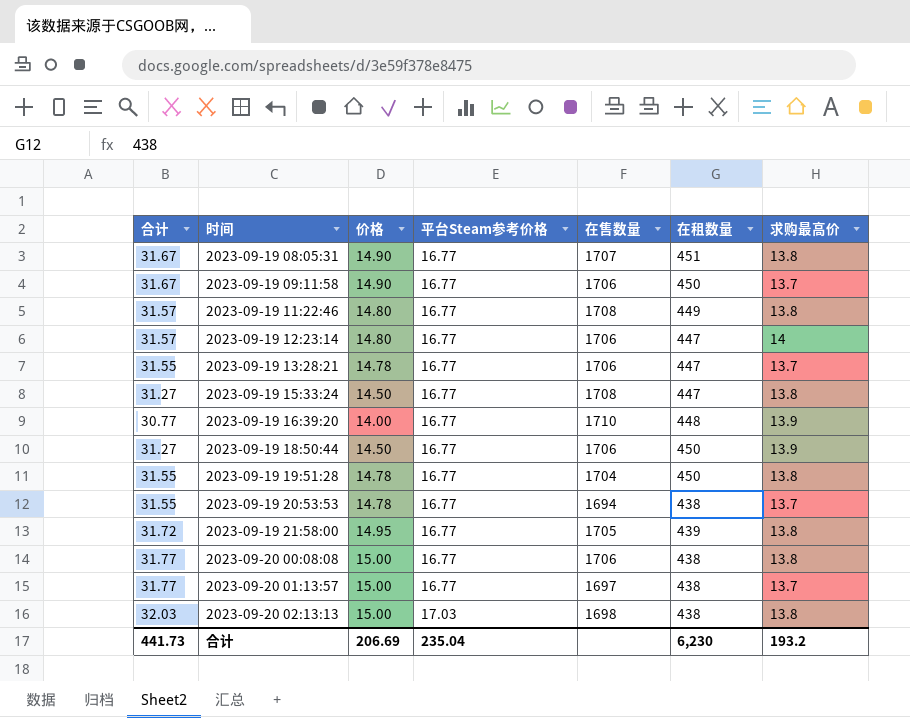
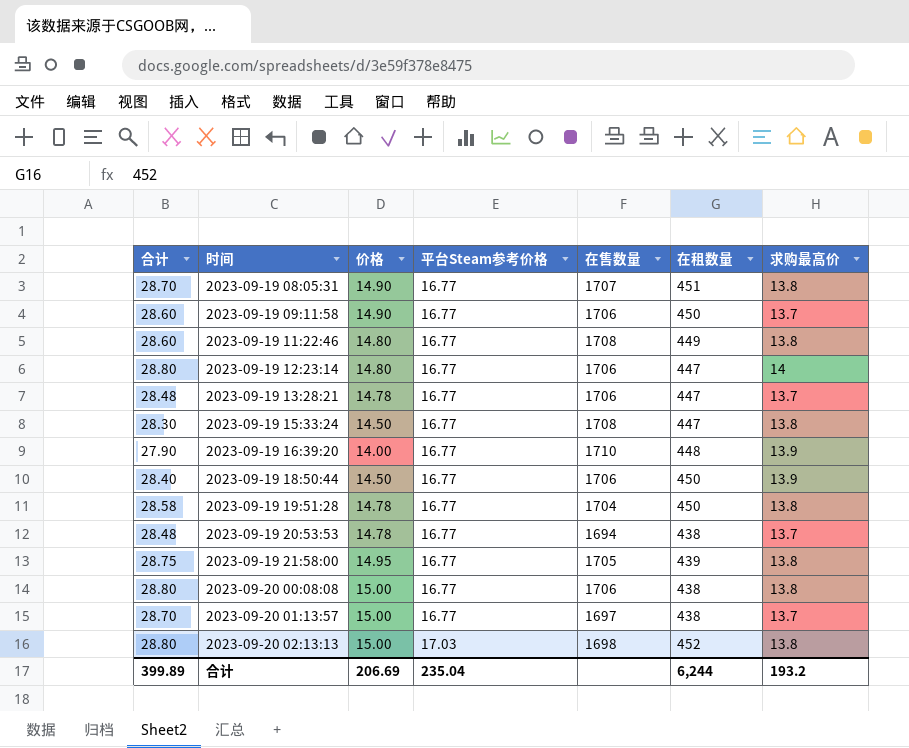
column 合计 | formula: [价格] + [平台Steam参考价格] -> [价格] + [求购最高价]
2023-09-20 02:13:13 | 在租数量: 438 -> 452
合计 | 合计: 441.73 -> 399.89
合计 | 在租数量: 6,230 -> 6,244

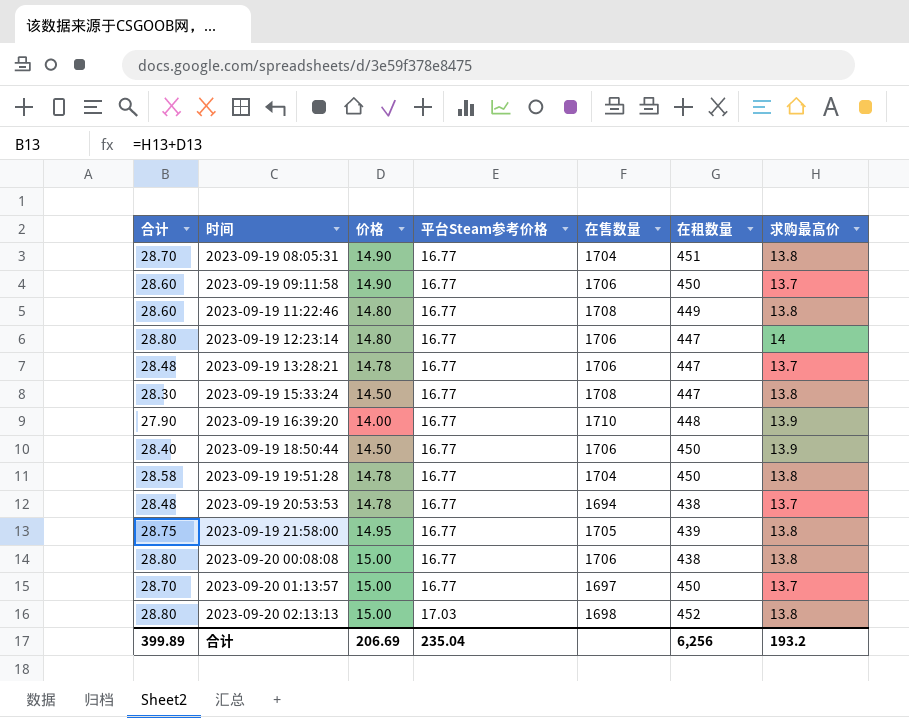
2023-09-19 08:05:31 | 在售数量: 1707 -> 1704
2023-09-20 01:13:57 | 在租数量: 438 -> 450
合计 | 在租数量: 6,244 -> 6,256

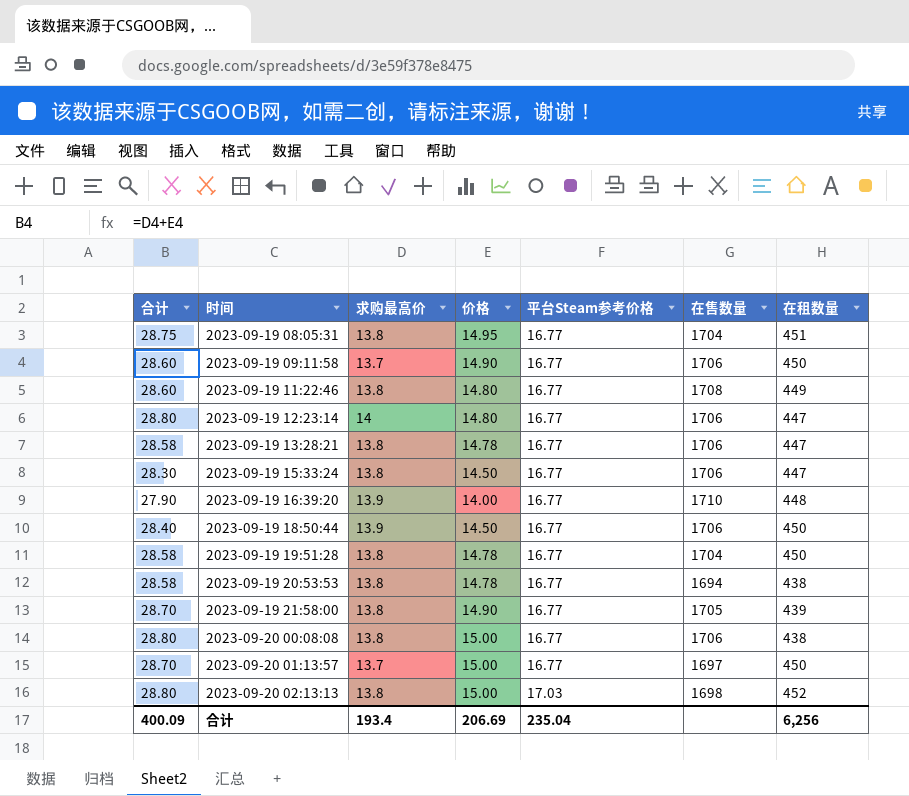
column 求购最高价 | position: 7 -> 3
2023-09-19 08:05:31 | 合计: 28.70 -> 28.75
2023-09-19 08:05:31 | 价格: 14.90 -> 14.95
2023-09-19 13:28:21 | 合计: 28.48 -> 28.58
2023-09-19 13:28:21 | 求购最高价: 13.7 -> 13.8
2023-09-19 15:33:24 | 在售数量: 1708 -> 1706
2023-09-19 20:53:53 | 合计: 28.48 -> 28.58
2023-09-19 20:53:53 | 求购最高价: 13.7 -> 13.8
2023-09-19 21:58:00 | 合计: 28.75 -> 28.70
2023-09-19 21:58:00 | 价格: 14.95 -> 14.90
合计 | 合计: 399.89 -> 400.09
合计 | 求购最高价: 193.2 -> 193.4

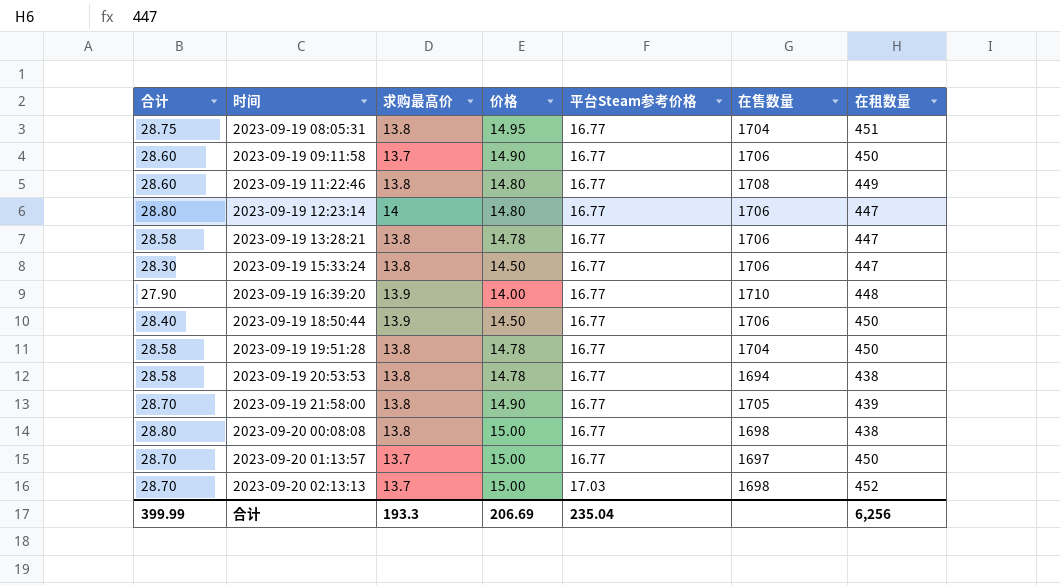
2023-09-20 00:08:08 | 在售数量: 1706 -> 1698
2023-09-20 02:13:13 | 合计: 28.80 -> 28.70
2023-09-20 02:13:13 | 求购最高价: 13.8 -> 13.7
合计 | 合计: 400.09 -> 399.99
合计 | 求购最高价: 193.4 -> 193.3

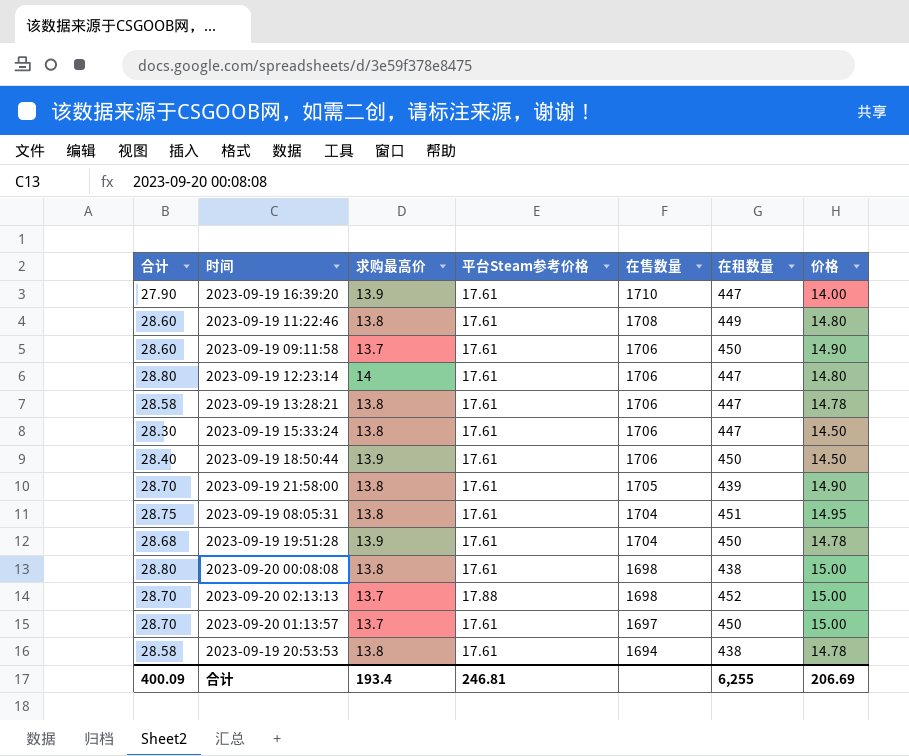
row order: 时间 ascending -> 在售数量 descending
column 价格 | position: 4 -> 7
2023-09-19 16:39:20 | 平台Steam参考价格: 16.77 -> 17.61
2023-09-19 16:39:20 | 在租数量: 448 -> 447
2023-09-19 11:22:46 | 平台Steam参考价格: 16.77 -> 17.61
2023-09-19 09:11:58 | 平台Steam参考价格: 16.77 -> 17.61
2023-09-19 12:23:14 | 平台Steam参考价格: 16.77 -> 17.61
2023-09-19 13:28:21 | 平台Steam参考价格: 16.77 -> 17.61
2023-09-19 15:33:24 | 平台Steam参考价格: 16.77 -> 17.61
2023-09-19 18:50:44 | 平台Steam参考价格: 16.77 -> 17.61
2023-09-19 21:58:00 | 平台Steam参考价格: 16.77 -> 17.61
2023-09-19 08:05:31 | 平台Steam参考价格: 16.77 -> 17.61
2023-09-19 19:51:28 | 合计: 28.58 -> 28.68
2023-09-19 19:51:28 | 求购最高价: 13.8 -> 13.9
2023-09-19 19:51:28 | 平台Steam参考价格: 16.77 -> 17.61
2023-09-20 00:08:08 | 平台Steam参考价格: 16.77 -> 17.61
2023-09-20 02:13:13 | 平台Steam参考价格: 17.03 -> 17.88
2023-09-20 01:13:57 | 平台Steam参考价格: 16.77 -> 17.61
2023-09-19 20:53:53 | 平台Steam参考价格: 16.77 -> 17.61
合计 | 合计: 399.99 -> 400.09
合计 | 求购最高价: 193.3 -> 193.4
合计 | 平台Steam参考价格: 235.04 -> 246.81
合计 | 在租数量: 6,256 -> 6,255

